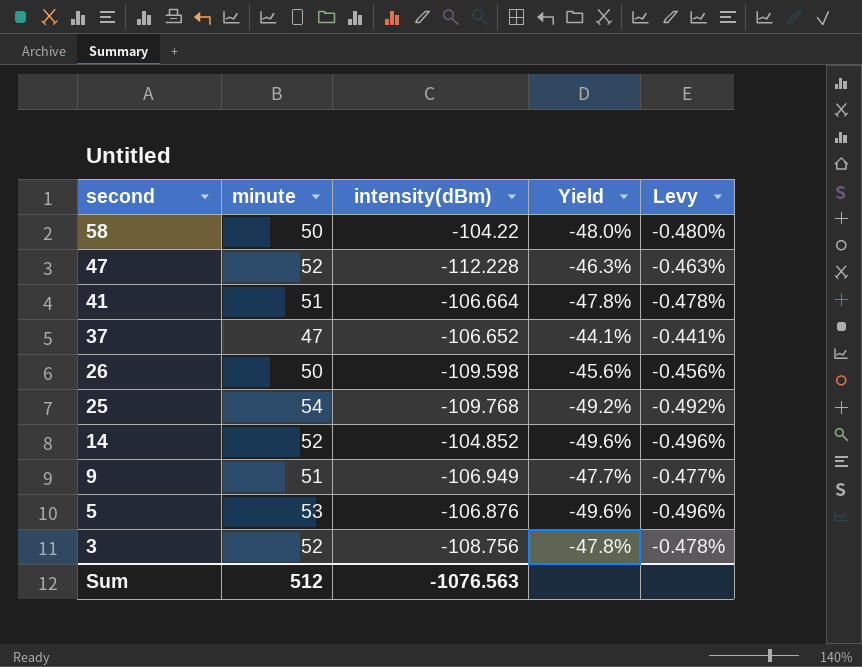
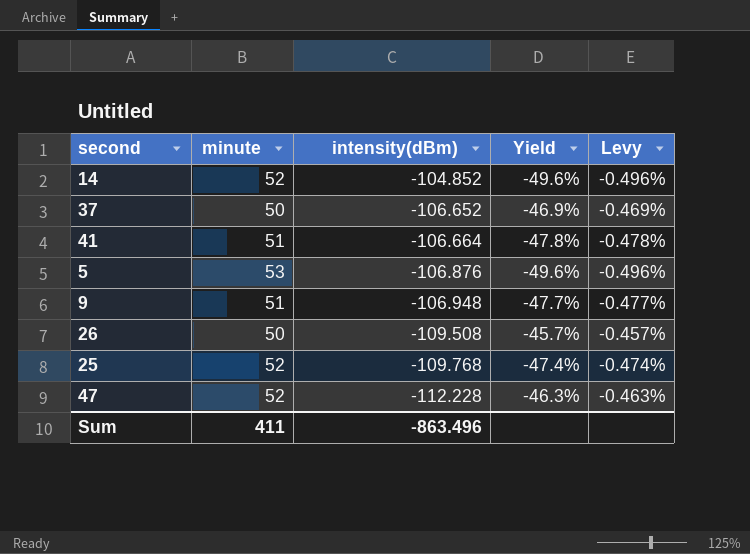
row order: second descending -> intensity(dBm) descending
row 58: 50 | -104.22 | -48.0% | -0.480% -> none
row 3: 52 | -108.756 | -47.8% | -0.478% -> none
37 | minute: 47 -> 50
37 | Yield: -44.1% -> -46.9%
37 | Levy: -0.441% -> -0.469%
9 | intensity(dBm): -106.949 -> -106.948
26 | intensity(dBm): -109.598 -> -109.508
26 | Yield: -45.6% -> -45.7%
26 | Levy: -0.456% -> -0.457%
25 | minute: 54 -> 52
25 | Yield: -49.2% -> -47.4%
25 | Levy: -0.492% -> -0.474%
Sum | minute: 512 -> 411
Sum | intensity(dBm): -1076.563 -> -863.496

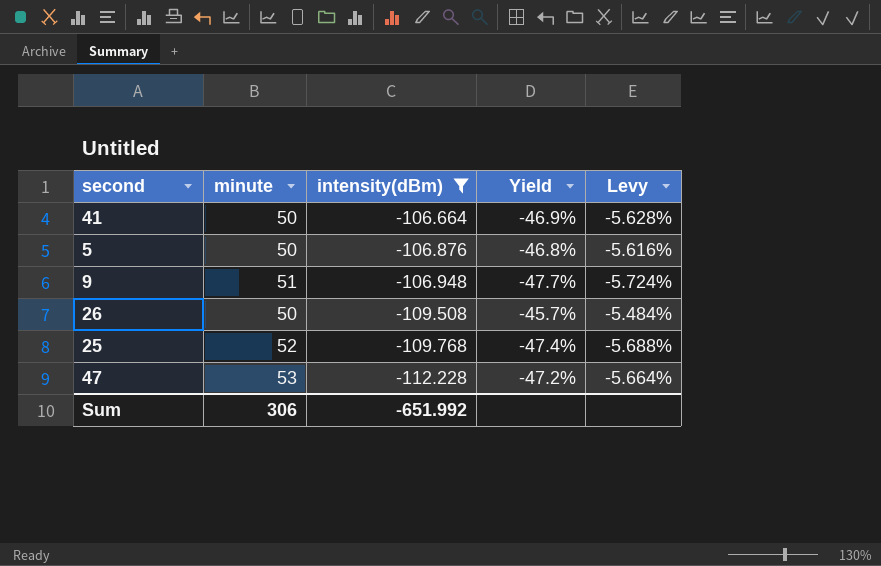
filter: none -> intensity(dBm) <= -106.664
column Levy | formula: [Yield] * 0.01 -> [Yield] * 0.12
41 | minute: 51 -> 50
41 | Yield: -47.8% -> -46.9%
5 | minute: 53 -> 50
5 | Yield: -49.6% -> -46.8%
47 | minute: 52 -> 53
47 | Yield: -46.3% -> -47.2%
Sum | minute: 411 -> 306
Sum | intensity(dBm): -863.496 -> -651.992

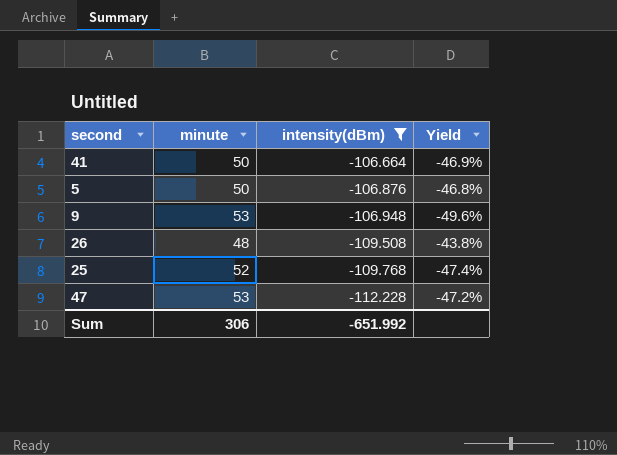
column Levy | formula: [Yield] * 0.12 -> none
9 | minute: 51 -> 53
9 | Yield: -47.7% -> -49.6%
26 | minute: 50 -> 48
26 | Yield: -45.7% -> -43.8%

